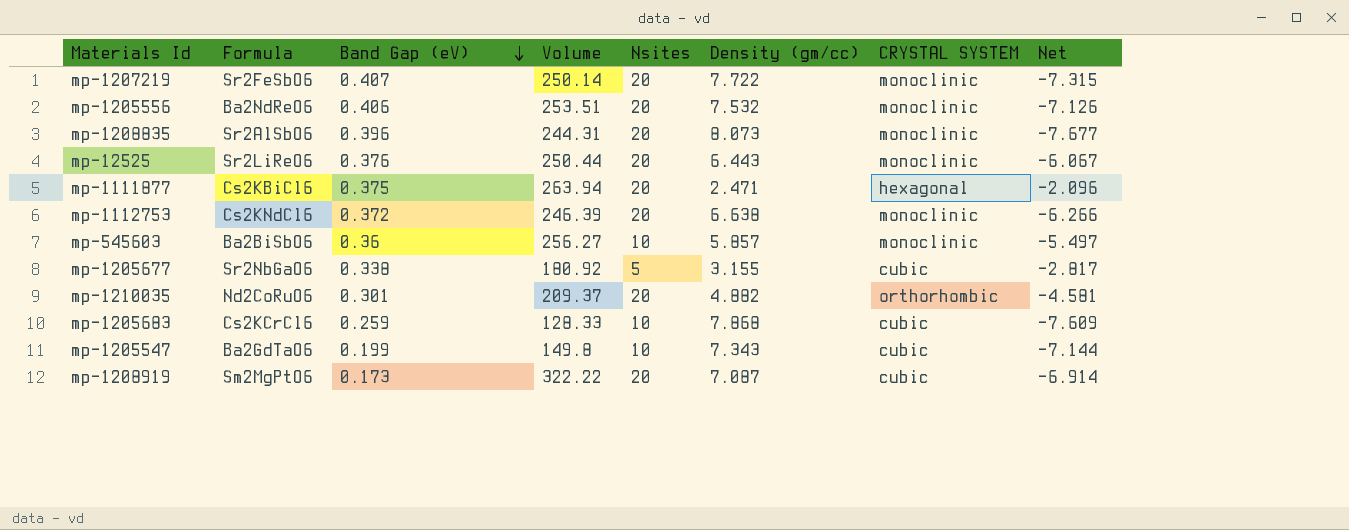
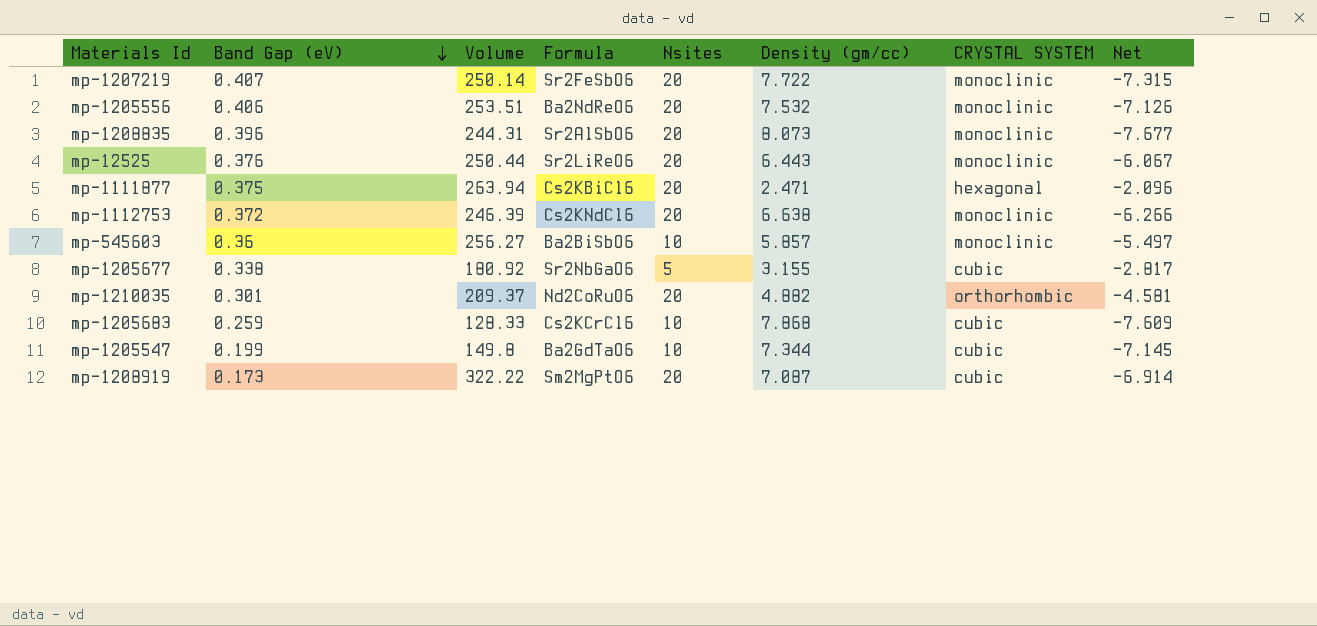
column Formula | position: 2 -> 4
mp-1205547 | Density (gm/cc): 7.343 -> 7.344
mp-1205547 | Net: -7.144 -> -7.145

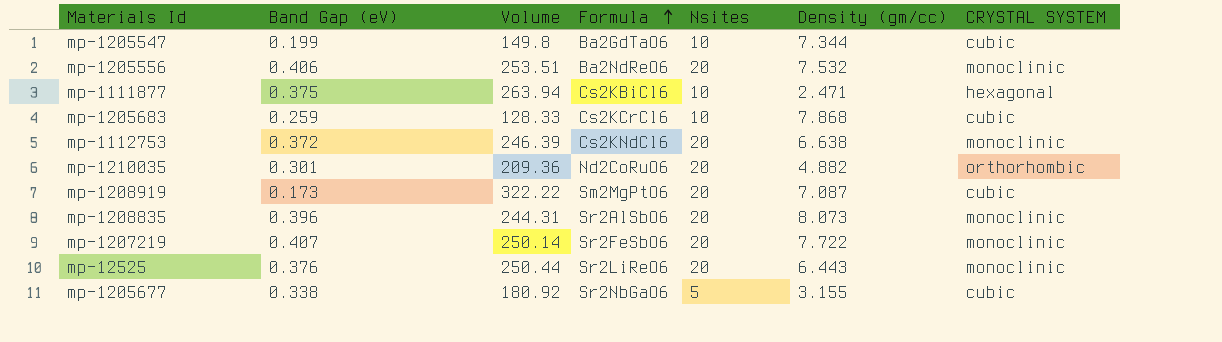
row order: Band Gap (eV) descending -> Formula ascending
column Net | formula: [Band Gap (eV)] - [Density (gm/cc)] -> none
row mp-545603: 0.36 | 256.27 | Ba2BiSbO6 | 10 | 5.857 | monoclinic | -5.497 -> none
mp-1111877 | Nsites: 20 -> 10
mp-1210035 | Volume: 209.37 -> 209.36

